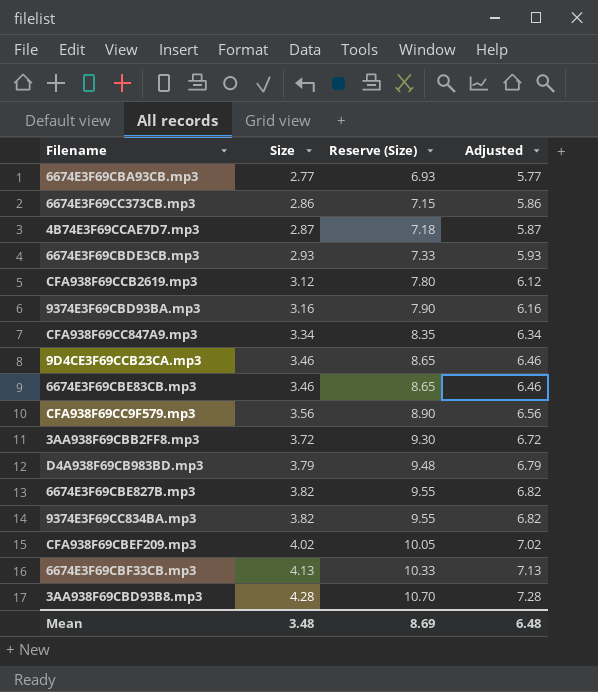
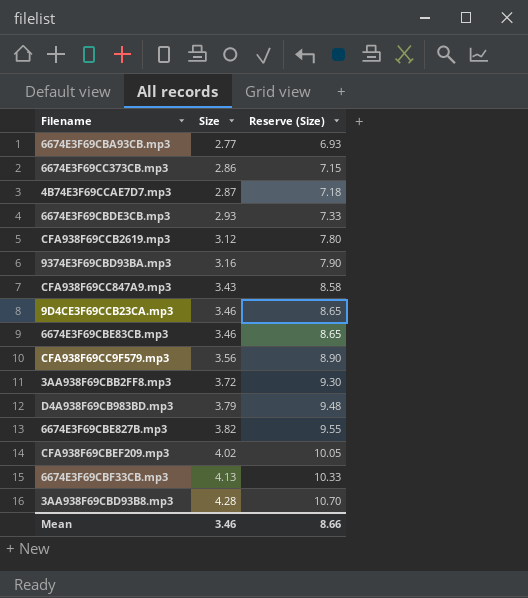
column Adjusted | formula: [Size] + 3 -> none
row 9374E3F69CC834BA.mp3: 3.82 | 9.55 | 6.82 -> none
CFA938F69CC847A9.mp3 | Size: 3.34 -> 3.43
CFA938F69CC847A9.mp3 | Reserve (Size): 8.35 -> 8.58
Mean | Size: 3.48 -> 3.46
Mean | Reserve (Size): 8.69 -> 8.66

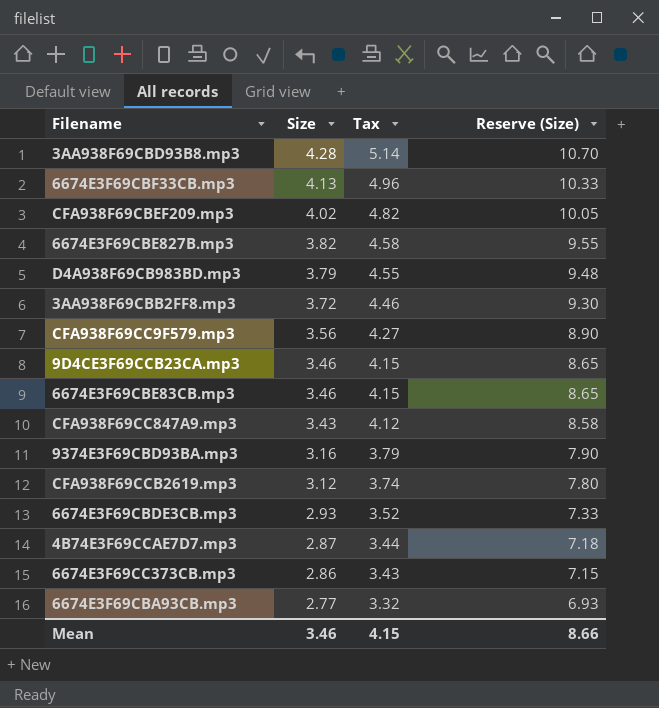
row order: Size ascending -> Size descending
column Tax | formula: none -> [Size] * 1.2

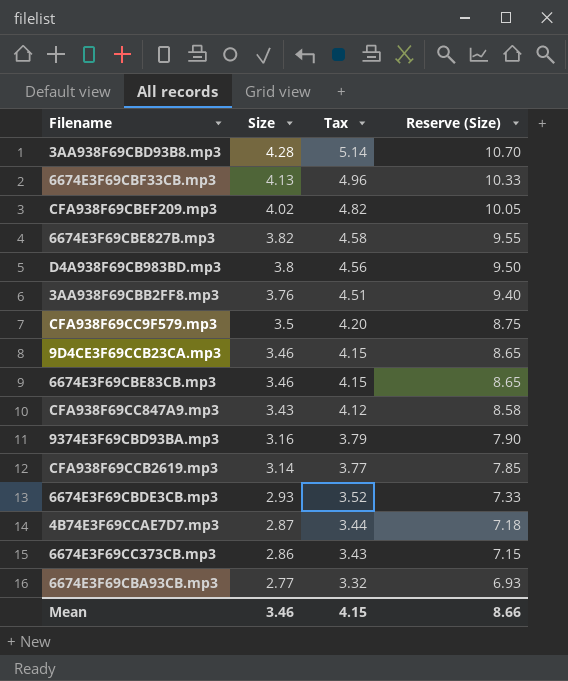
D4A938F69CB983BD.mp3 | Size: 3.79 -> 3.8
D4A938F69CB983BD.mp3 | Tax: 4.55 -> 4.56
D4A938F69CB983BD.mp3 | Reserve (Size): 9.48 -> 9.50
3AA938F69CBB2FF8.mp3 | Size: 3.72 -> 3.76
3AA938F69CBB2FF8.mp3 | Tax: 4.46 -> 4.51
3AA938F69CBB2FF8.mp3 | Reserve (Size): 9.30 -> 9.40
CFA938F69CC9F579.mp3 | Size: 3.56 -> 3.5
CFA938F69CC9F579.mp3 | Tax: 4.27 -> 4.20
CFA938F69CC9F579.mp3 | Reserve (Size): 8.90 -> 8.75
CFA938F69CCB2619.mp3 | Size: 3.12 -> 3.14
CFA938F69CCB2619.mp3 | Tax: 3.74 -> 3.77
CFA938F69CCB2619.mp3 | Reserve (Size): 7.80 -> 7.85

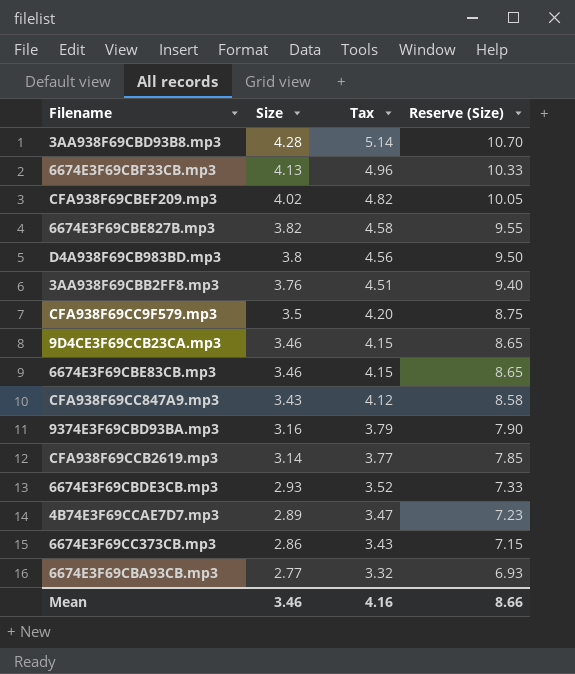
4B74E3F69CCAE7D7.mp3 | Size: 2.87 -> 2.89
4B74E3F69CCAE7D7.mp3 | Tax: 3.44 -> 3.47
4B74E3F69CCAE7D7.mp3 | Reserve (Size): 7.18 -> 7.23
Mean | Tax: 4.15 -> 4.16

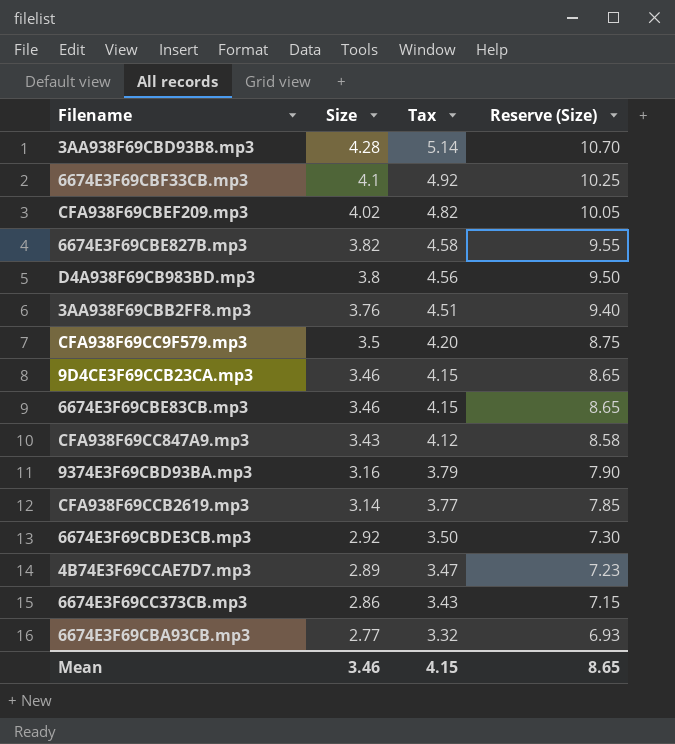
6674E3F69CBF33CB.mp3 | Size: 4.13 -> 4.1
6674E3F69CBF33CB.mp3 | Tax: 4.96 -> 4.92
6674E3F69CBF33CB.mp3 | Reserve (Size): 10.33 -> 10.25
6674E3F69CBDE3CB.mp3 | Size: 2.93 -> 2.92
6674E3F69CBDE3CB.mp3 | Tax: 3.52 -> 3.50
6674E3F69CBDE3CB.mp3 | Reserve (Size): 7.33 -> 7.30
Mean | Tax: 4.16 -> 4.15
Mean | Reserve (Size): 8.66 -> 8.65

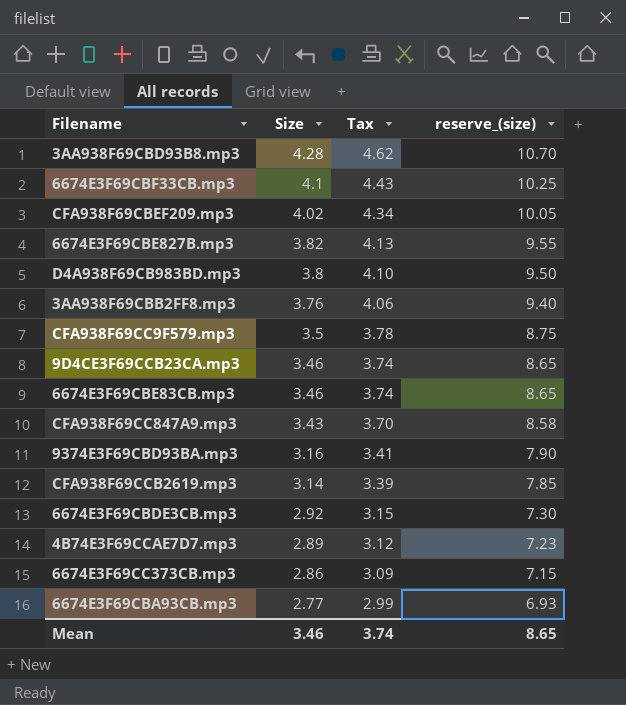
column Tax | formula: [Size] * 1.2 -> [Size] * 1.08
column name: Reserve (Size) -> reserve_(size)
Mean | Tax: 4.15 -> 3.74

